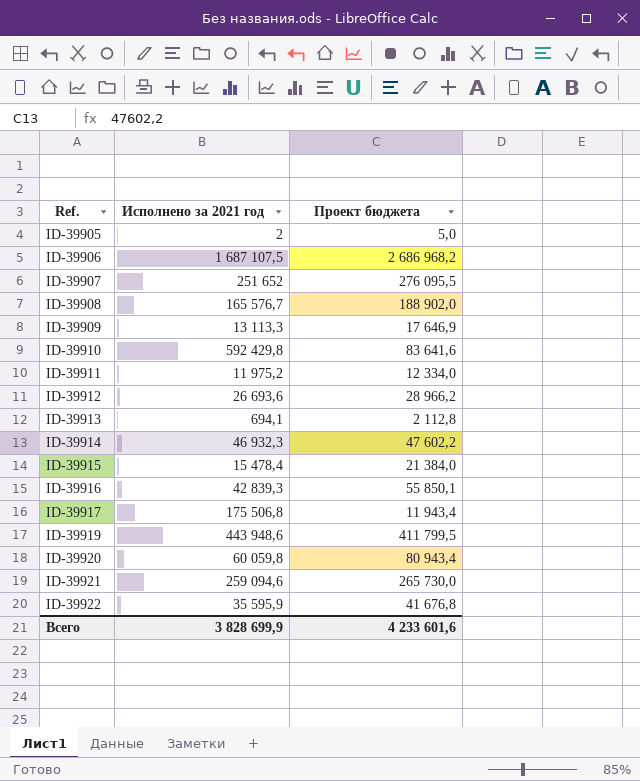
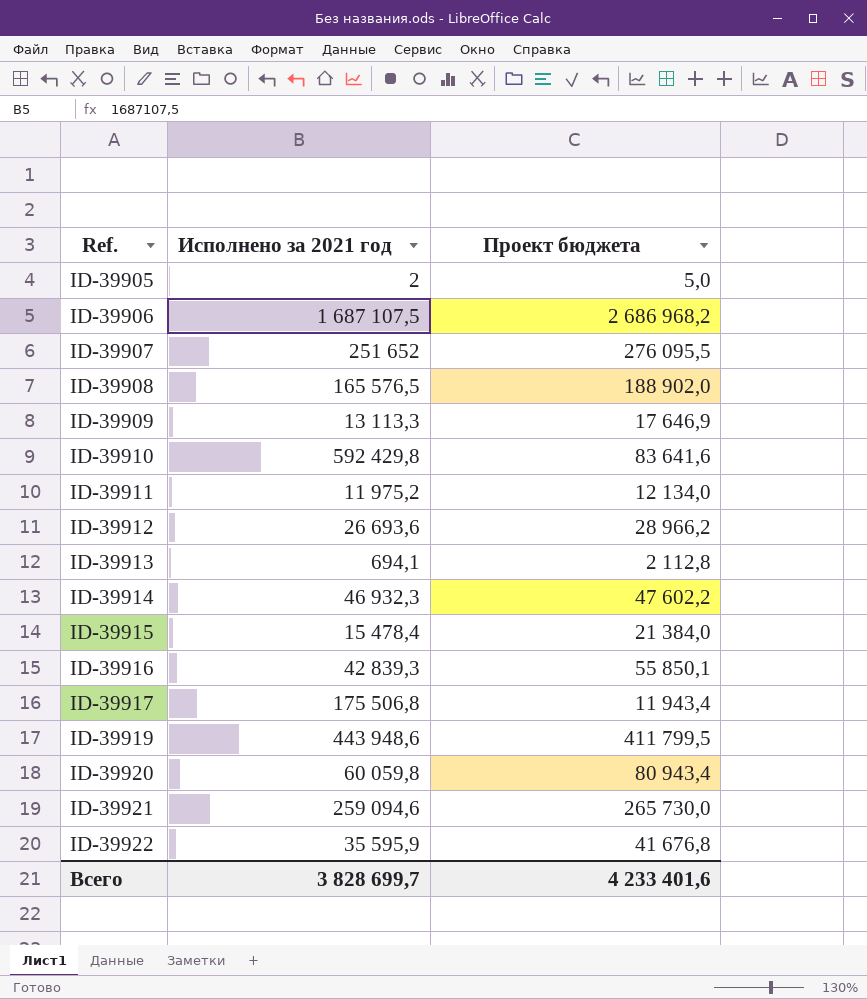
ID-39908 | Исполнено за 2021 год: 165 576,7 -> 165 576,5
ID-39911 | Проект бюджета: 12 334,0 -> 12 134,0
Всего | Исполнено за 2021 год: 3 828 699,9 -> 3 828 699,7
Всего | Проект бюджета: 4 233 601,6 -> 4 233 401,6

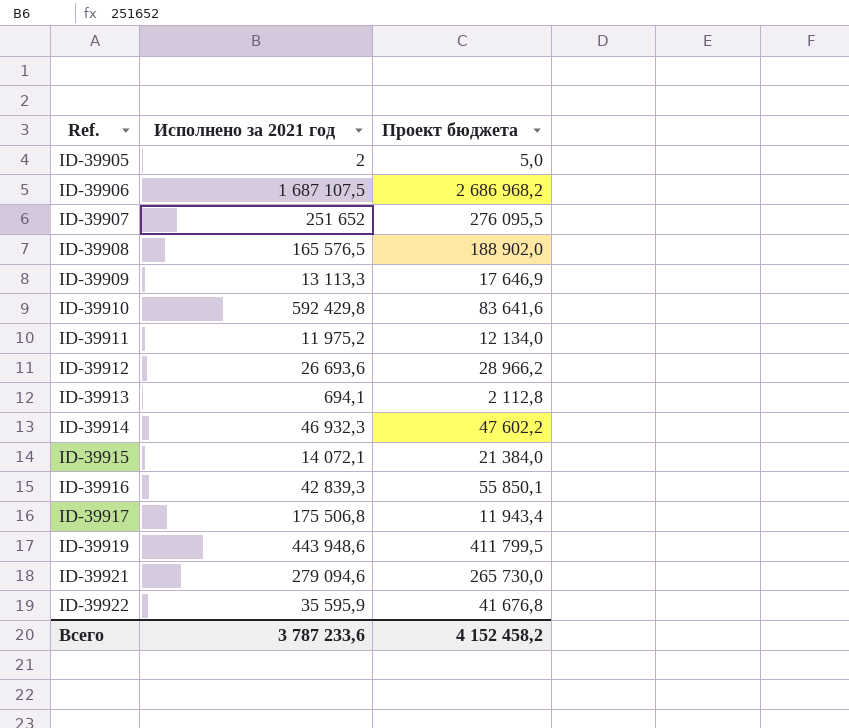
row ID-39920: 60 059,8 | 80 943,4 -> none
ID-39915 | Исполнено за 2021 год: 15 478,4 -> 14 072,1
ID-39921 | Исполнено за 2021 год: 259 094,6 -> 279 094,6
Всего | Исполнено за 2021 год: 3 828 699,7 -> 3 787 233,6
Всего | Проект бюджета: 4 233 401,6 -> 4 152 458,2

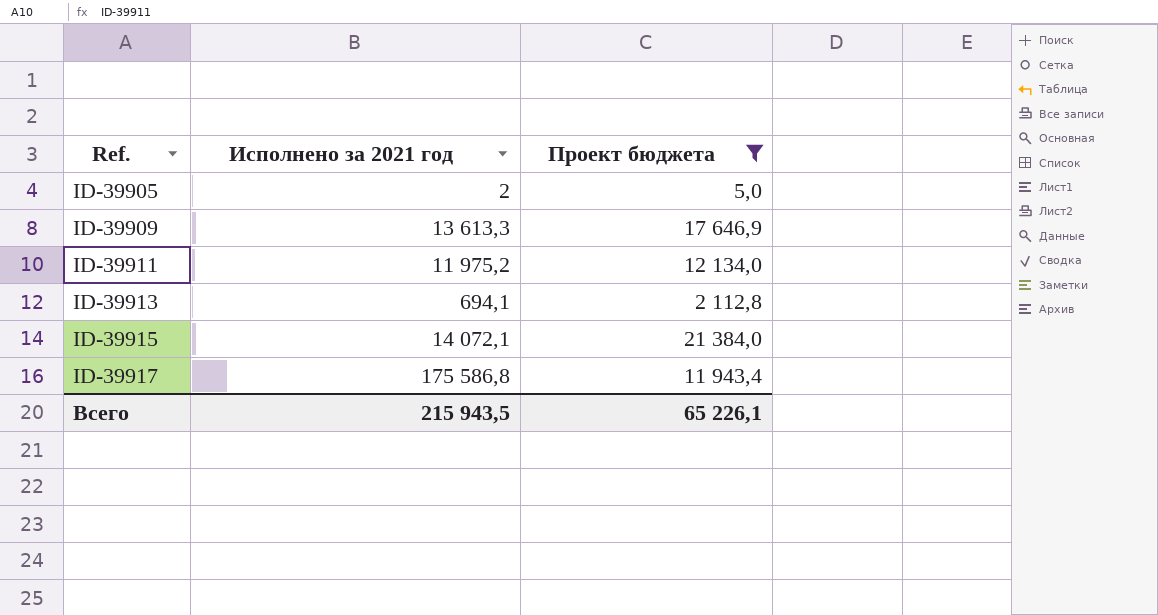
filter: none -> Проект бюджета <= 21 384,0
ID-39909 | Исполнено за 2021 год: 13 113,3 -> 13 613,3
ID-39917 | Исполнено за 2021 год: 175 506,8 -> 175 586,8
Всего | Исполнено за 2021 год: 3 787 233,6 -> 215 943,5
Всего | Проект бюджета: 4 152 458,2 -> 65 226,1

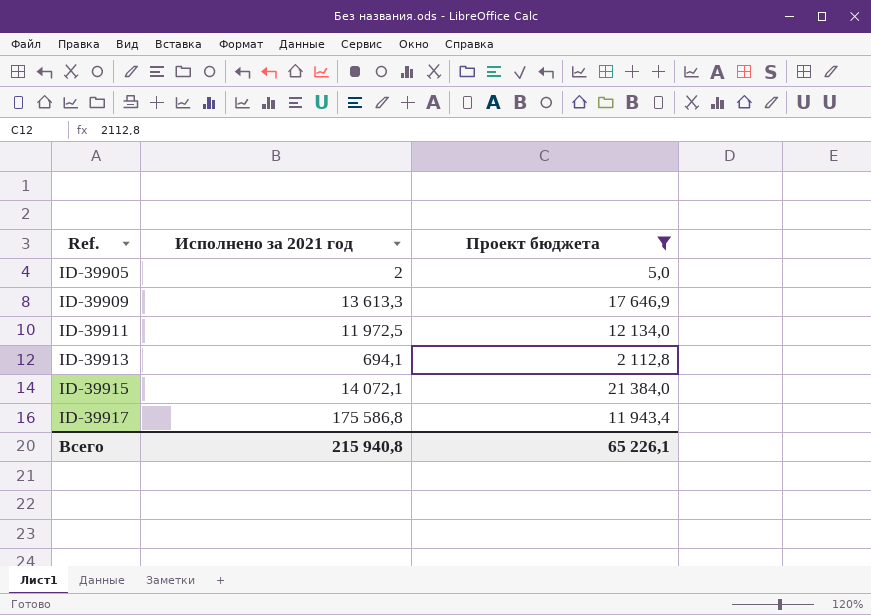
ID-39911 | Исполнено за 2021 год: 11 975,2 -> 11 972,5
Всего | Исполнено за 2021 год: 215 943,5 -> 215 940,8

